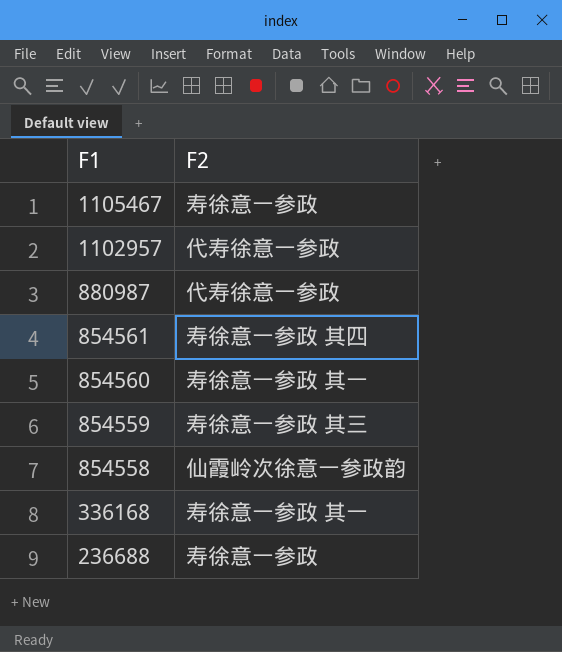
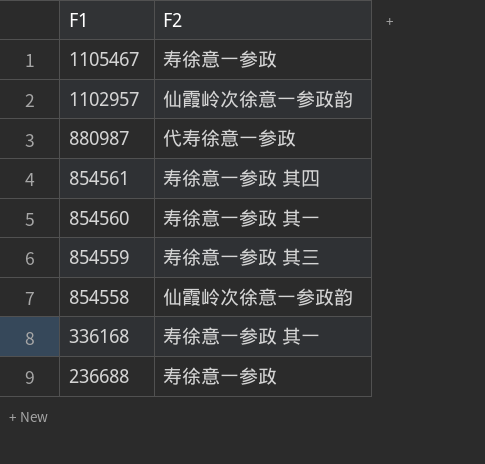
1102957 | F2: 代寿徐意一参政 -> 仙霞岭次徐意一参政韵

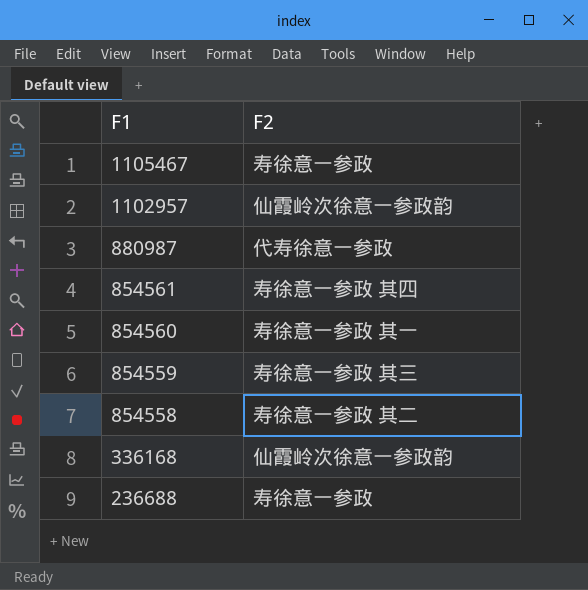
854558 | F2: 仙霞岭次徐意一参政韵 -> 寿徐意一参政 其二
336168 | F2: 寿徐意一参政 其一 -> 仙霞岭次徐意一参政韵

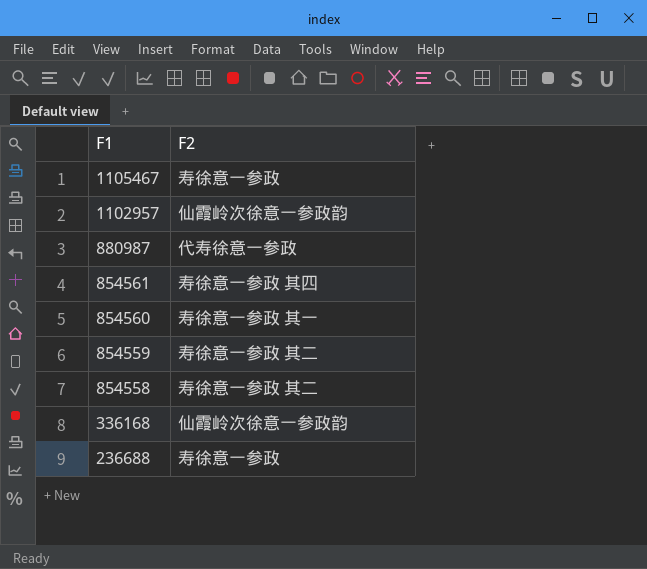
854559 | F2: 寿徐意一参政 其三 -> 寿徐意一参政 其二

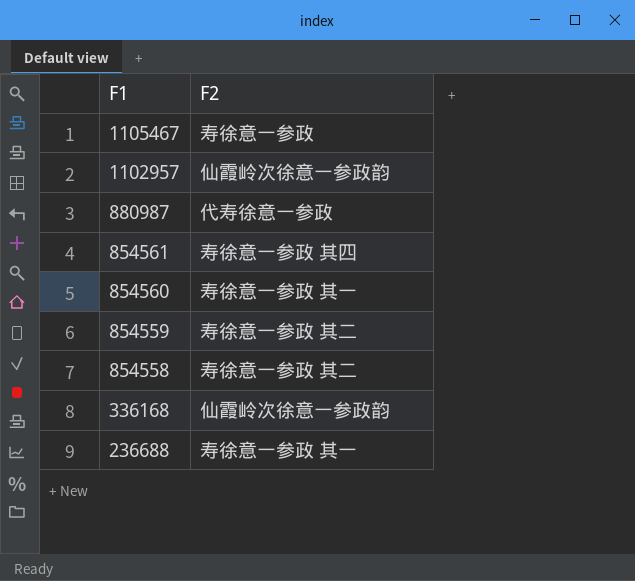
236688 | F2: 寿徐意一参政 -> 寿徐意一参政 其一

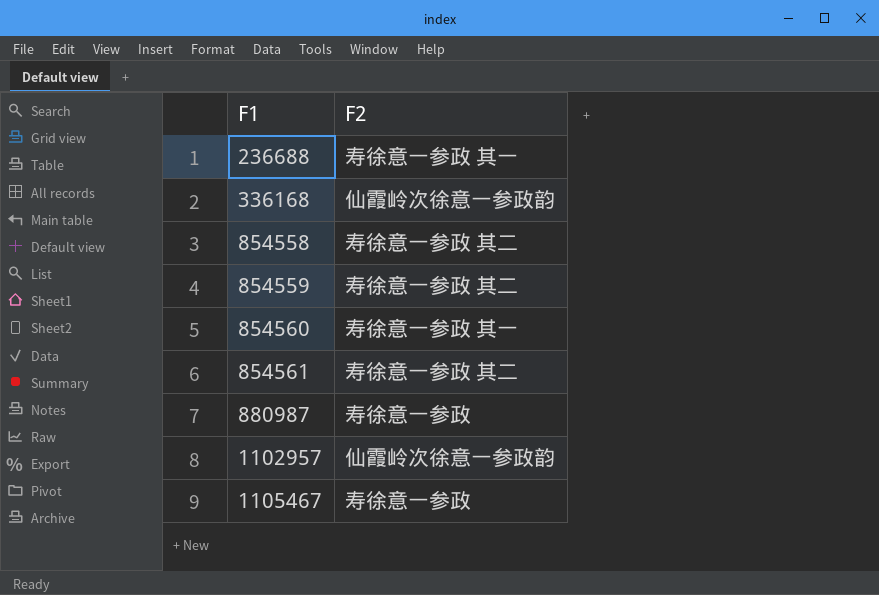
row order: F1 descending -> F1 ascending
854561 | F2: 寿徐意一参政 其四 -> 寿徐意一参政 其二
880987 | F2: 代寿徐意一参政 -> 寿徐意一参政

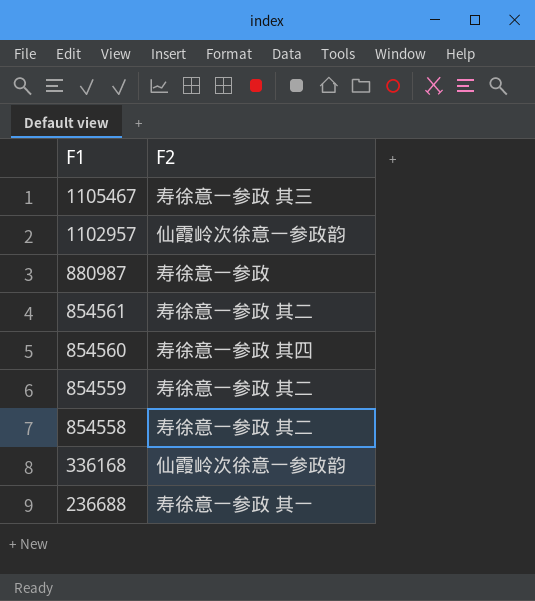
row order: F1 ascending -> F1 descending
1105467 | F2: 寿徐意一参政 -> 寿徐意一参政 其三
854560 | F2: 寿徐意一参政 其一 -> 寿徐意一参政 其四

